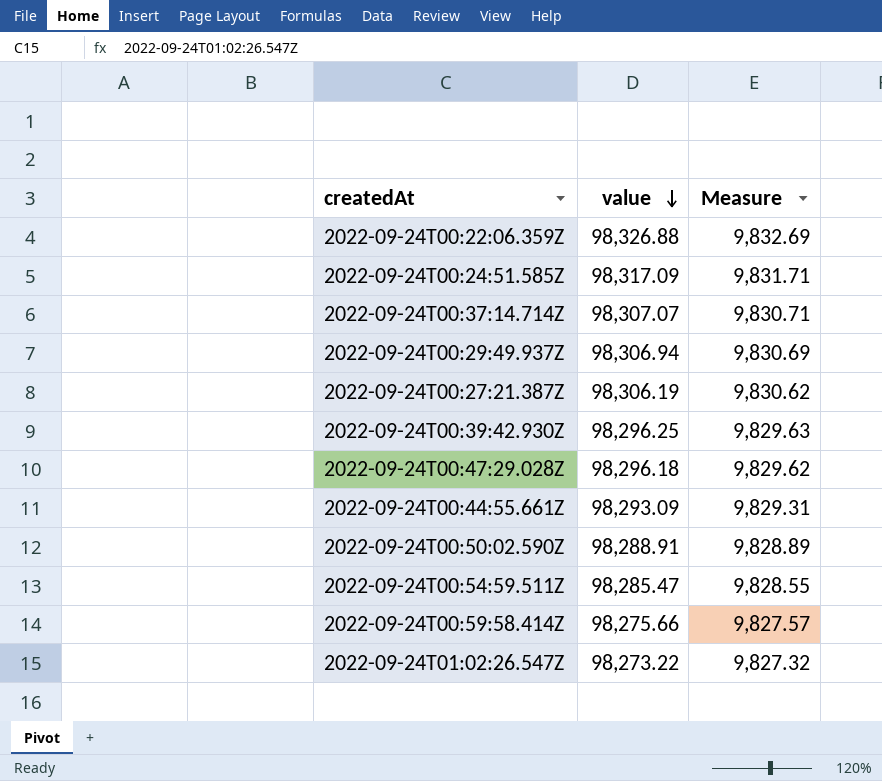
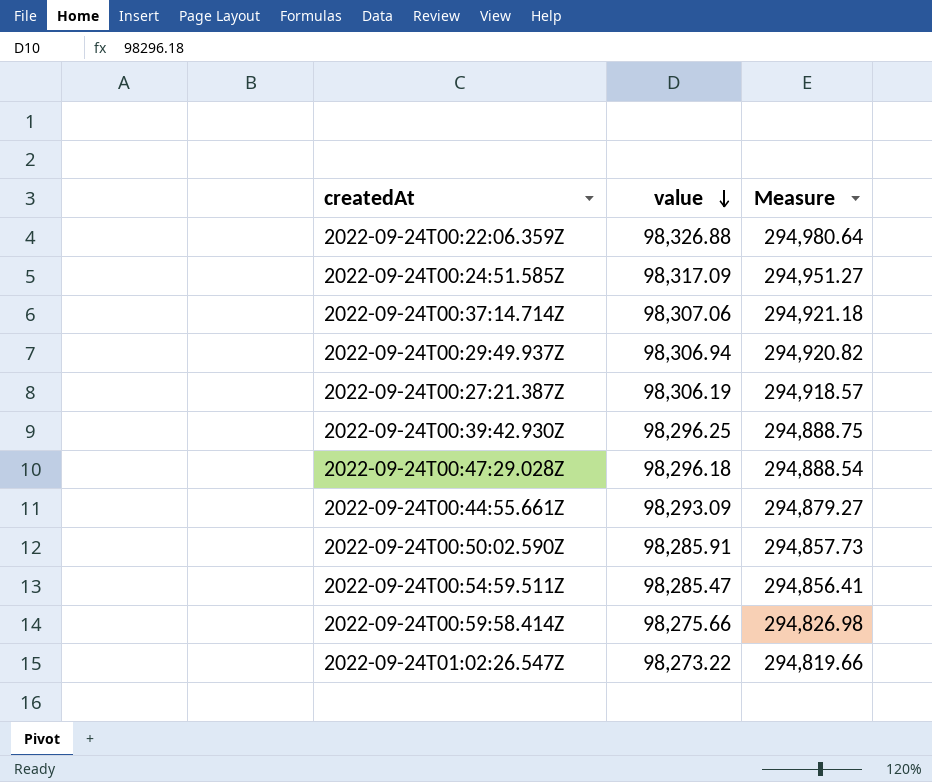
column Measure | formula: [value] * 0.1 -> [value] * 3
2022-09-24T00:37:14.714Z | value: 98,307.07 -> 98,307.06
2022-09-24T00:50:02.590Z | value: 98,288.91 -> 98,285.91

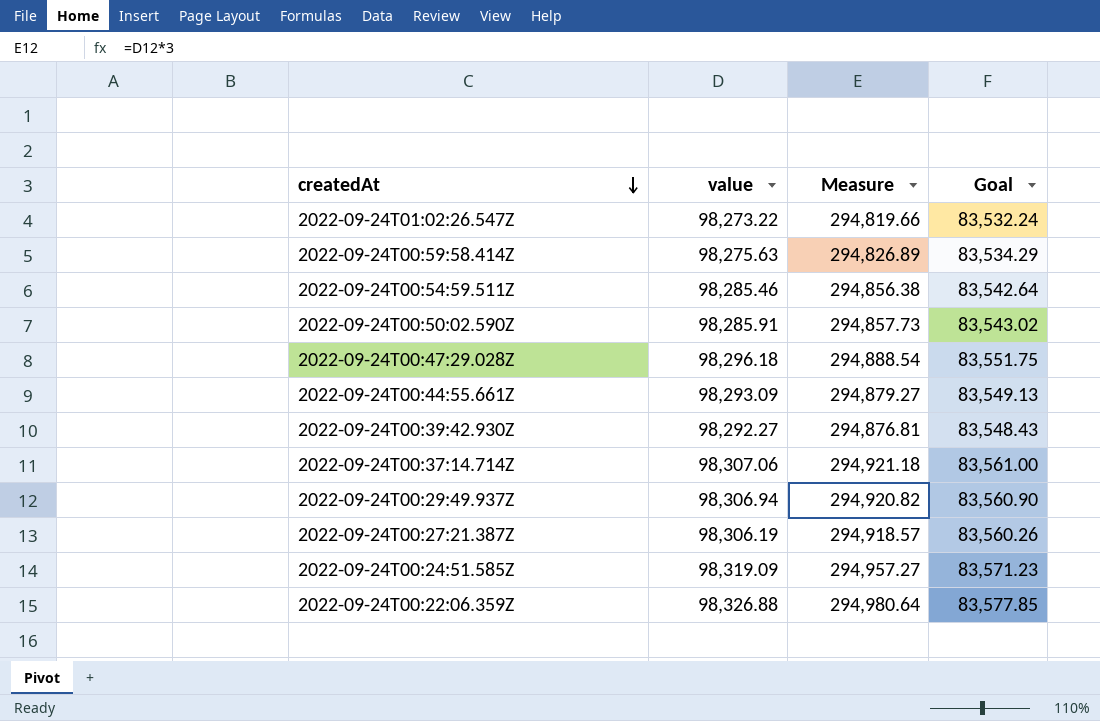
row order: value descending -> createdAt descending
column Goal | formula: none -> [value] * 0.85
2022-09-24T00:59:58.414Z | value: 98,275.66 -> 98,275.63
2022-09-24T00:59:58.414Z | Measure: 294,826.98 -> 294,826.89
2022-09-24T00:54:59.511Z | value: 98,285.47 -> 98,285.46
2022-09-24T00:54:59.511Z | Measure: 294,856.41 -> 294,856.38
2022-09-24T00:39:42.930Z | value: 98,296.25 -> 98,292.27
2022-09-24T00:39:42.930Z | Measure: 294,888.75 -> 294,876.81
2022-09-24T00:24:51.585Z | value: 98,317.09 -> 98,319.09
2022-09-24T00:24:51.585Z | Measure: 294,951.27 -> 294,957.27

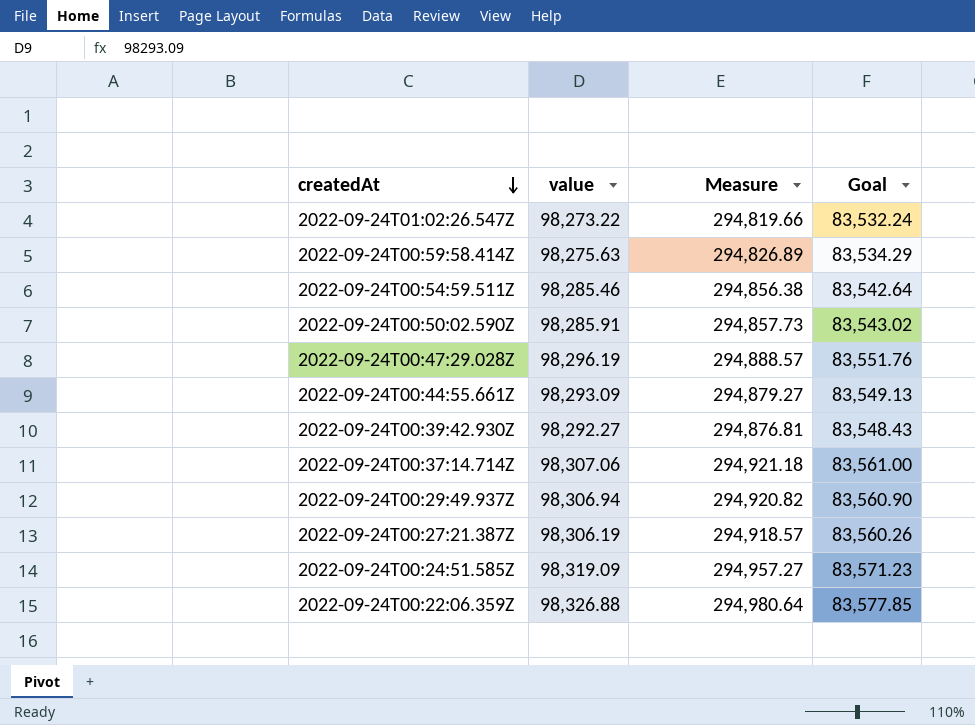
2022-09-24T00:47:29.028Z | value: 98,296.18 -> 98,296.19
2022-09-24T00:47:29.028Z | Measure: 294,888.54 -> 294,888.57
2022-09-24T00:47:29.028Z | Goal: 83,551.75 -> 83,551.76

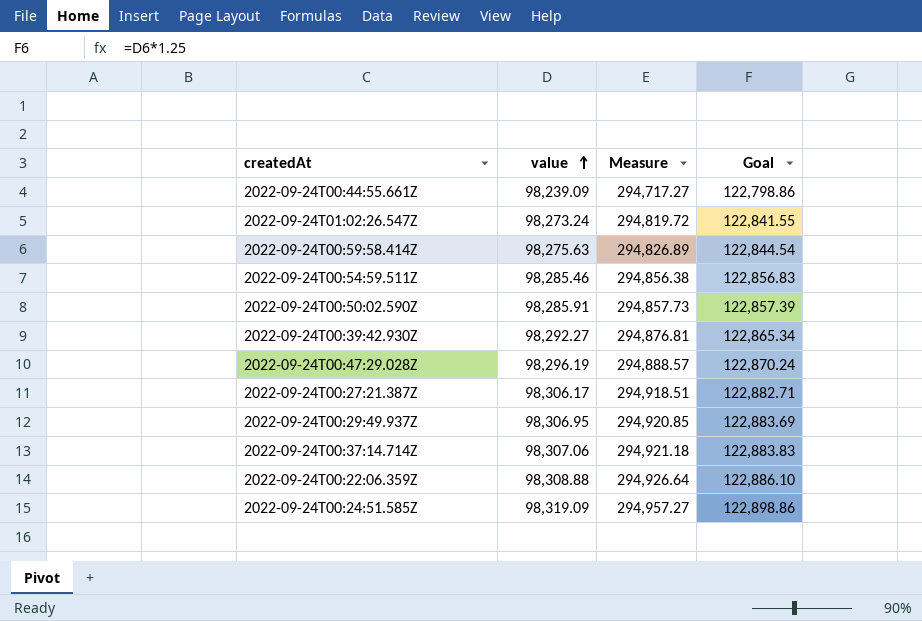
row order: createdAt descending -> value ascending
column Goal | formula: [value] * 0.85 -> [value] * 1.25
2022-09-24T00:44:55.661Z | value: 98,293.09 -> 98,239.09
2022-09-24T00:44:55.661Z | Measure: 294,879.27 -> 294,717.27
2022-09-24T01:02:26.547Z | value: 98,273.22 -> 98,273.24
2022-09-24T01:02:26.547Z | Measure: 294,819.66 -> 294,819.72
2022-09-24T00:27:21.387Z | value: 98,306.19 -> 98,306.17
2022-09-24T00:27:21.387Z | Measure: 294,918.57 -> 294,918.51
2022-09-24T00:29:49.937Z | value: 98,306.94 -> 98,306.95
2022-09-24T00:29:49.937Z | Measure: 294,920.82 -> 294,920.85
2022-09-24T00:22:06.359Z | value: 98,326.88 -> 98,308.88
2022-09-24T00:22:06.359Z | Measure: 294,980.64 -> 294,926.64

